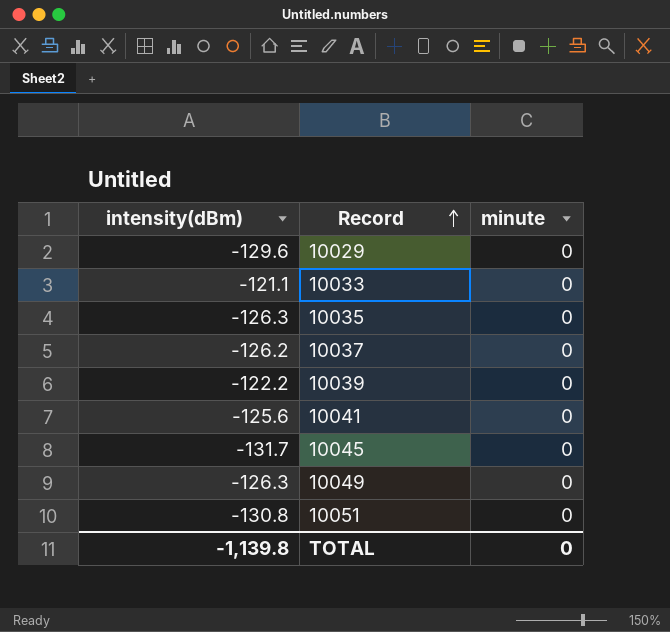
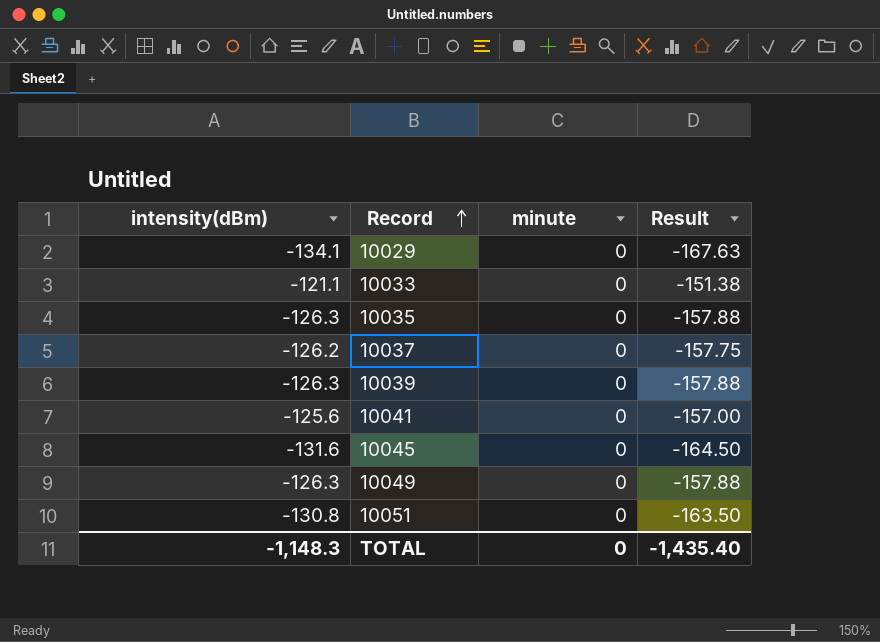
column Result | formula: none -> [intensity(dBm)] * 1.25
10029 | intensity(dBm): -129.6 -> -134.1
10039 | intensity(dBm): -122.2 -> -126.3
10045 | intensity(dBm): -131.7 -> -131.6
TOTAL | intensity(dBm): -1,139.8 -> -1,148.3

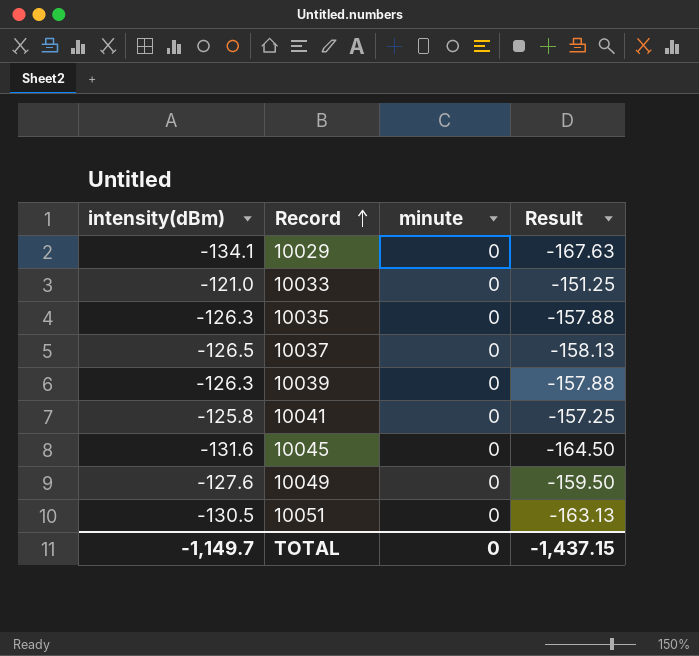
10033 | intensity(dBm): -121.1 -> -121.0
10033 | Result: -151.38 -> -151.25
10037 | intensity(dBm): -126.2 -> -126.5
10037 | Result: -157.75 -> -158.13
10041 | intensity(dBm): -125.6 -> -125.8
10041 | Result: -157.00 -> -157.25
10049 | intensity(dBm): -126.3 -> -127.6
10049 | Result: -157.88 -> -159.50
10051 | intensity(dBm): -130.8 -> -130.5
10051 | Result: -163.50 -> -163.13
TOTAL | intensity(dBm): -1,148.3 -> -1,149.7
TOTAL | Result: -1,435.40 -> -1,437.15

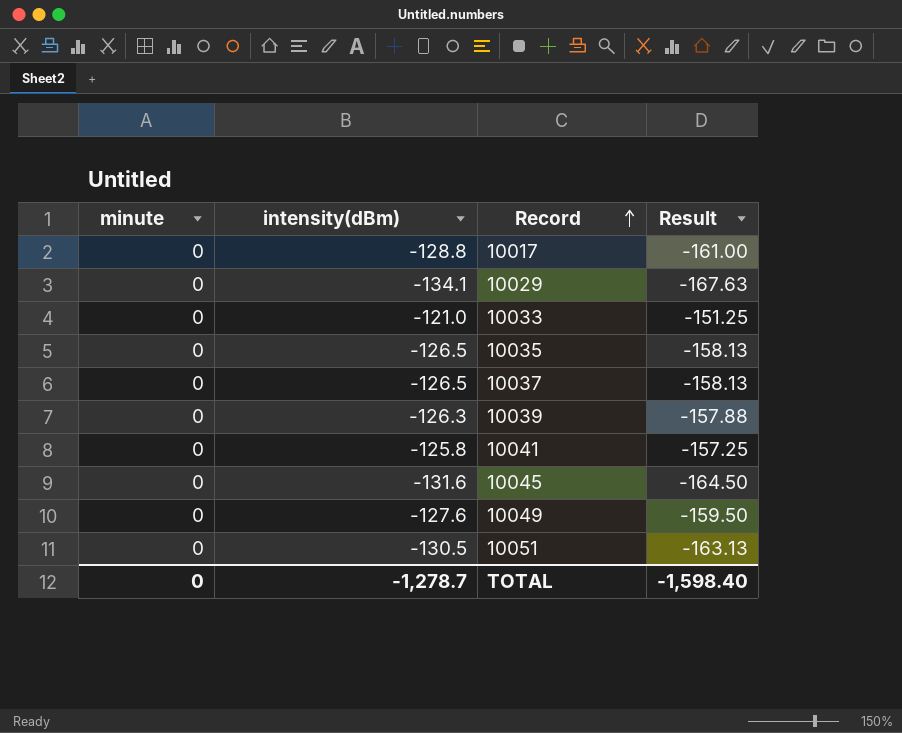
column minute | position: 3 -> 1
row 10017: none -> 0 | -128.8 | -161.00
10035 | intensity(dBm): -126.3 -> -126.5
10035 | Result: -157.88 -> -158.13
TOTAL | intensity(dBm): -1,149.7 -> -1,278.7
TOTAL | Result: -1,437.15 -> -1,598.40

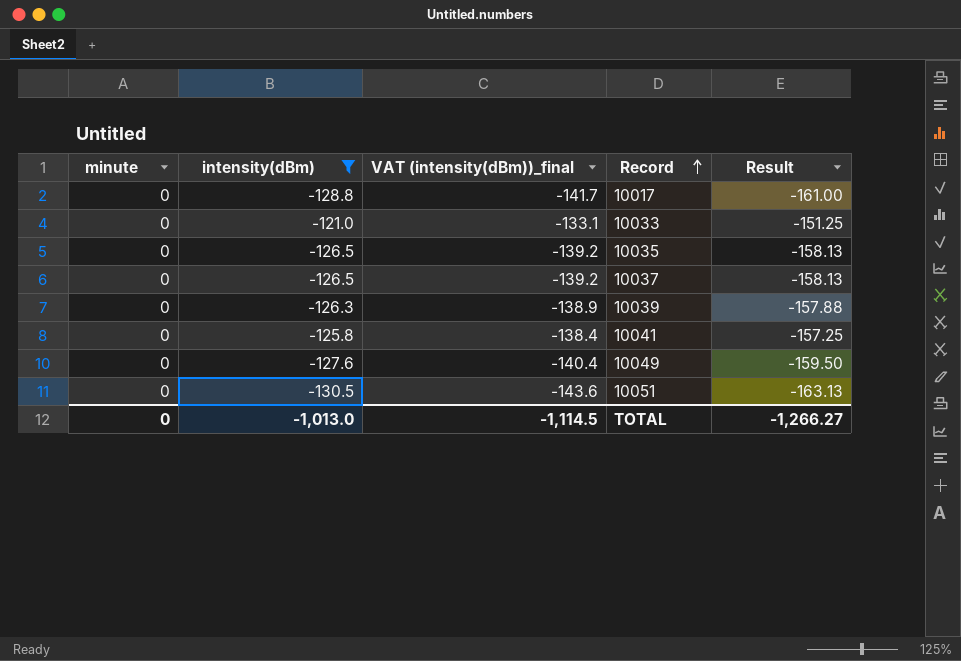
filter: none -> intensity(dBm) >= -130.5
column VAT (intensity(dBm))_final | formula: none -> [intensity(dBm)] * 1.1
TOTAL | intensity(dBm): -1,278.7 -> -1,013.0
TOTAL | Result: -1,598.40 -> -1,266.27

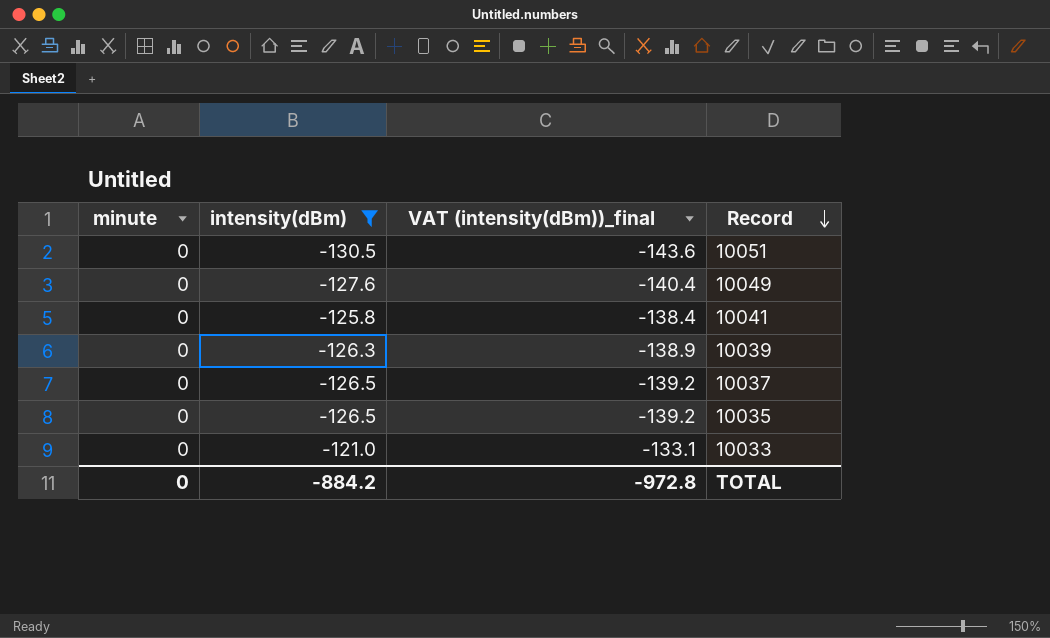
row order: Record ascending -> Record descending
column Result | formula: [intensity(dBm)] * 1.25 -> none
row 10017: 0 | -128.8 | -141.7 | -161.00 -> none
TOTAL | intensity(dBm): -1,013.0 -> -884.2
TOTAL | VAT (intensity(dBm))_final: -1,114.5 -> -972.8

